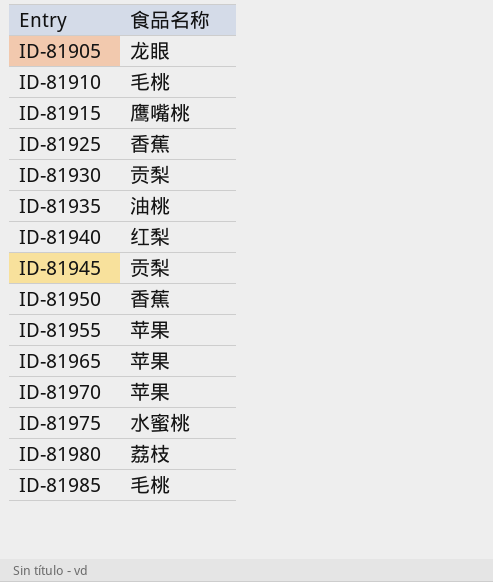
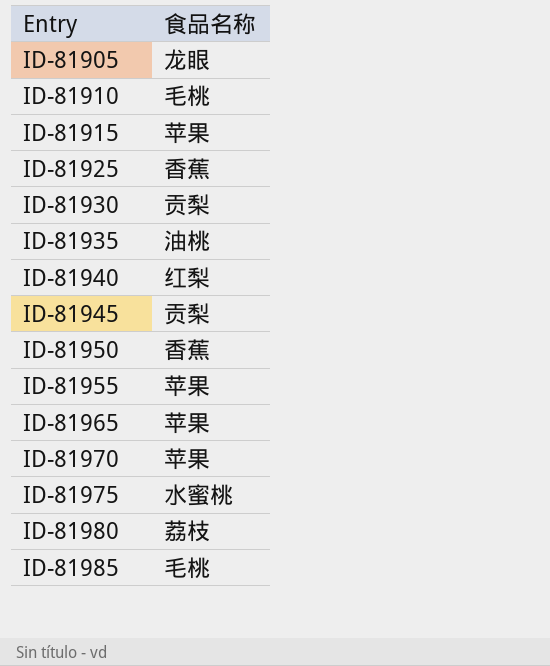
ID-81915 | 食品名称: 鹰嘴桃 -> 苹果

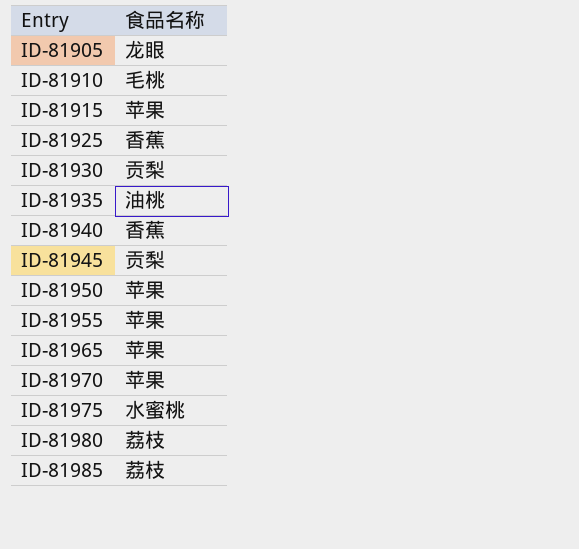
ID-81940 | 食品名称: 红梨 -> 香蕉
ID-81950 | 食品名称: 香蕉 -> 苹果
ID-81985 | 食品名称: 毛桃 -> 荔枝

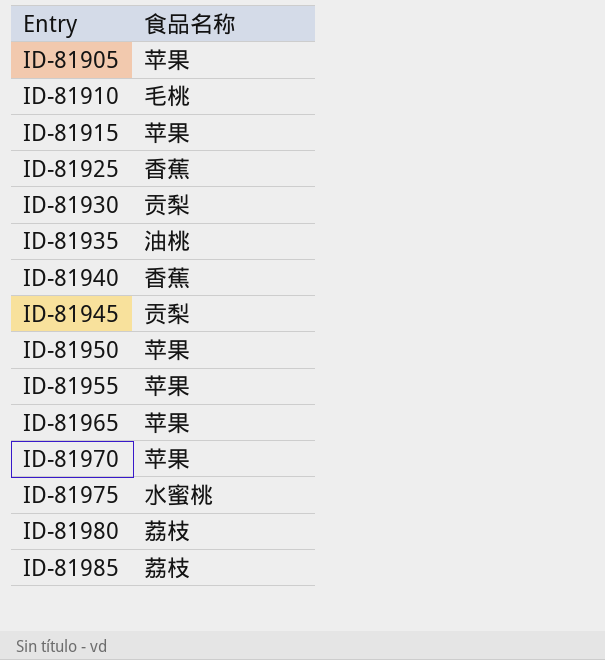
ID-81905 | 食品名称: 龙眼 -> 苹果

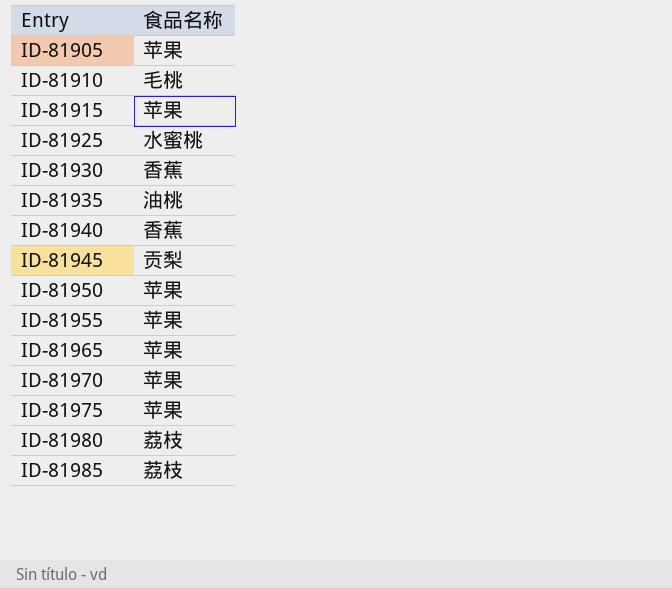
ID-81925 | 食品名称: 香蕉 -> 水蜜桃
ID-81930 | 食品名称: 贡梨 -> 香蕉
ID-81975 | 食品名称: 水蜜桃 -> 苹果

